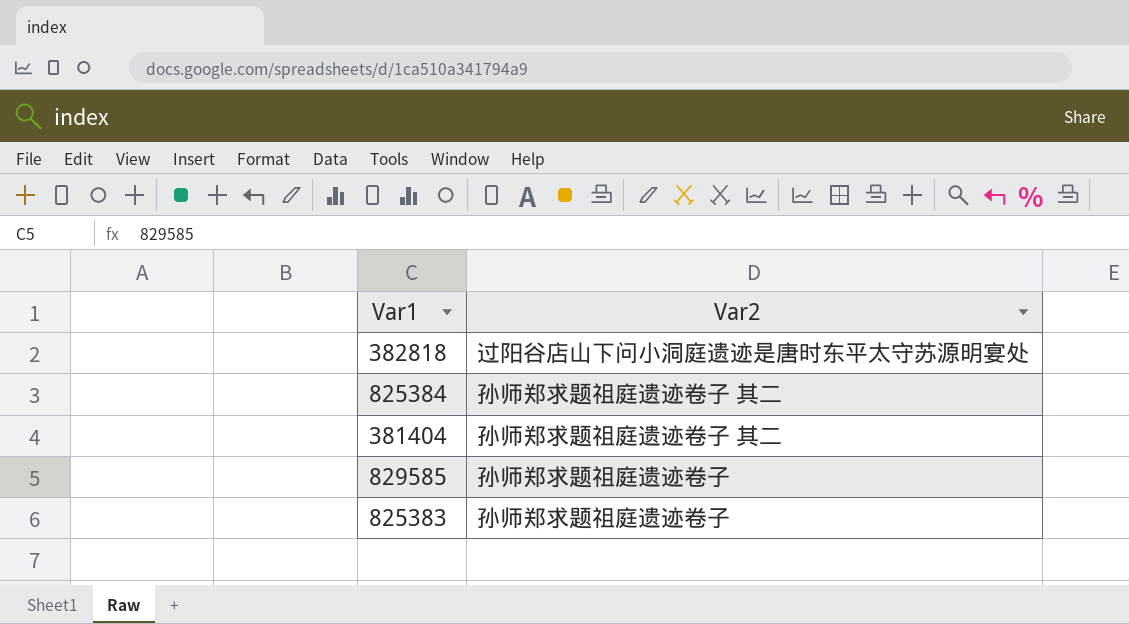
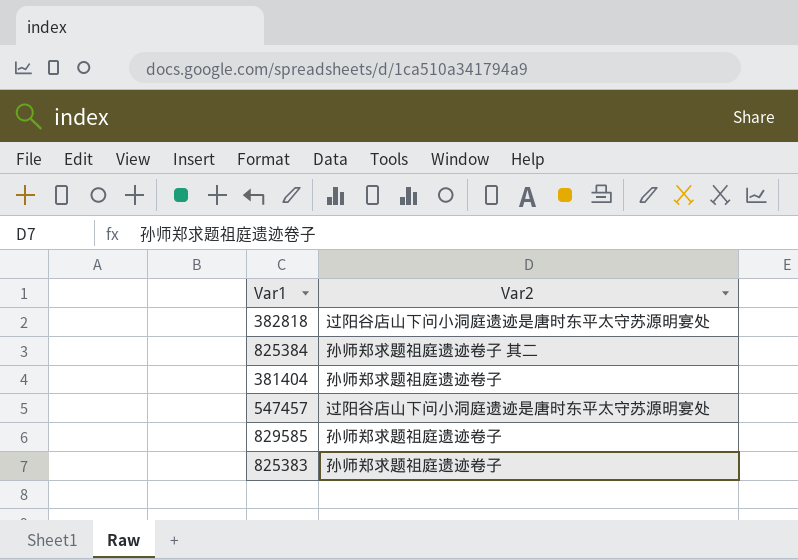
381404 | Var2: 孙师郑求题祖庭遗迹卷子 其二 -> 孙师郑求题祖庭遗迹卷子
row 547457: none -> 过阳谷店山下问小洞庭遗迹是唐时东平太守苏源明宴处

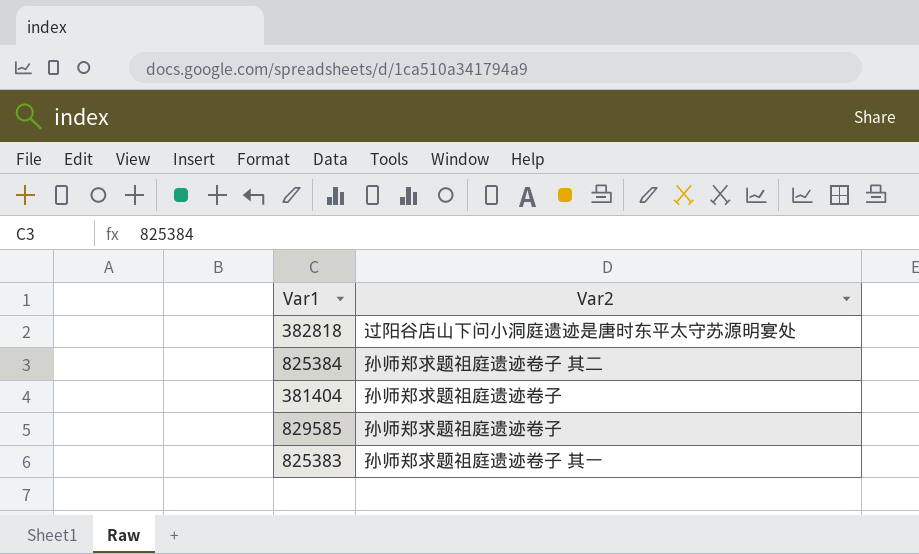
row 547457: 过阳谷店山下问小洞庭遗迹是唐时东平太守苏源明宴处 -> none
825383 | Var2: 孙师郑求题祖庭遗迹卷子 -> 孙师郑求题祖庭遗迹卷子 其一

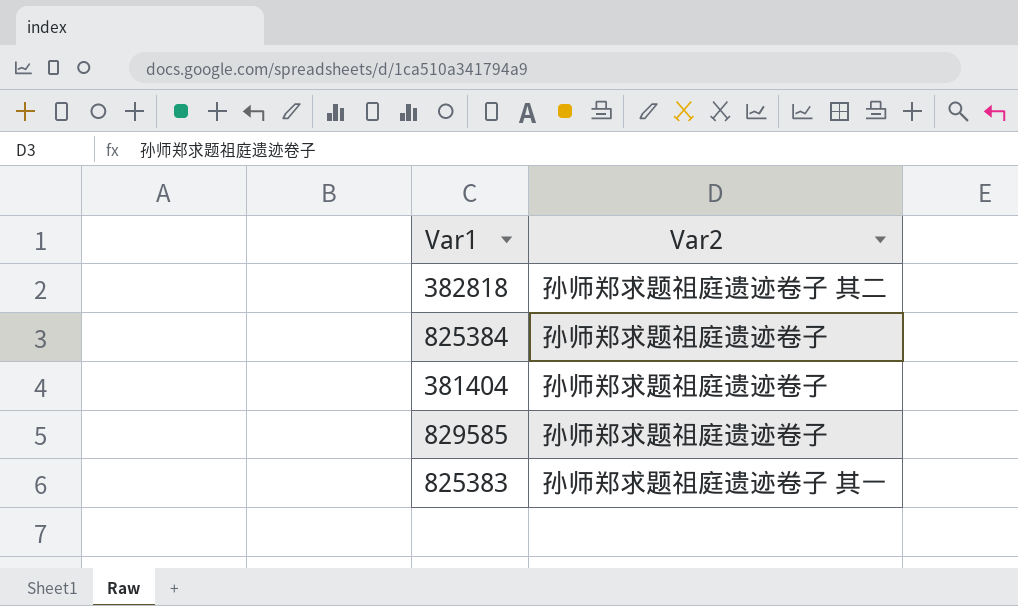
382818 | Var2: 过阳谷店山下问小洞庭遗迹是唐时东平太守苏源明宴处 -> 孙师郑求题祖庭遗迹卷子 其二
825384 | Var2: 孙师郑求题祖庭遗迹卷子 其二 -> 孙师郑求题祖庭遗迹卷子

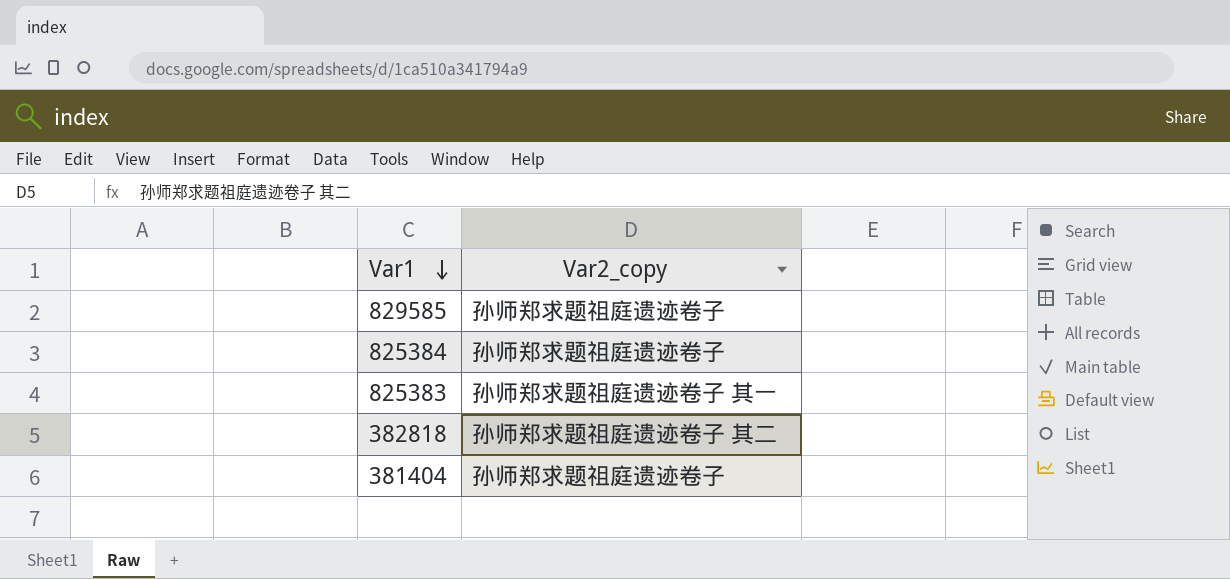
row order: none -> Var1 descending
column name: Var2 -> Var2_copy

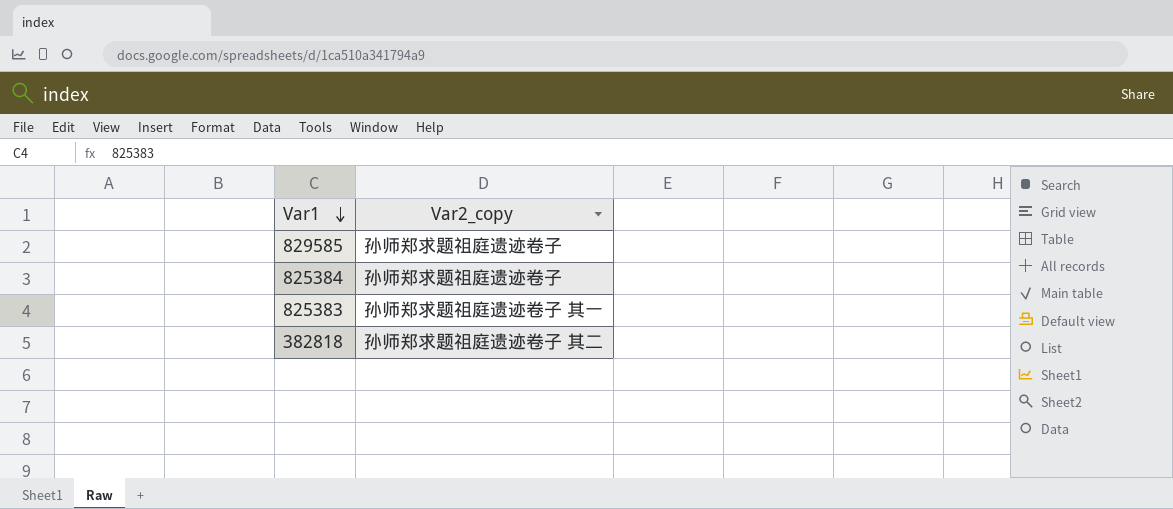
row 381404: 孙师郑求题祖庭遗迹卷子 -> none

